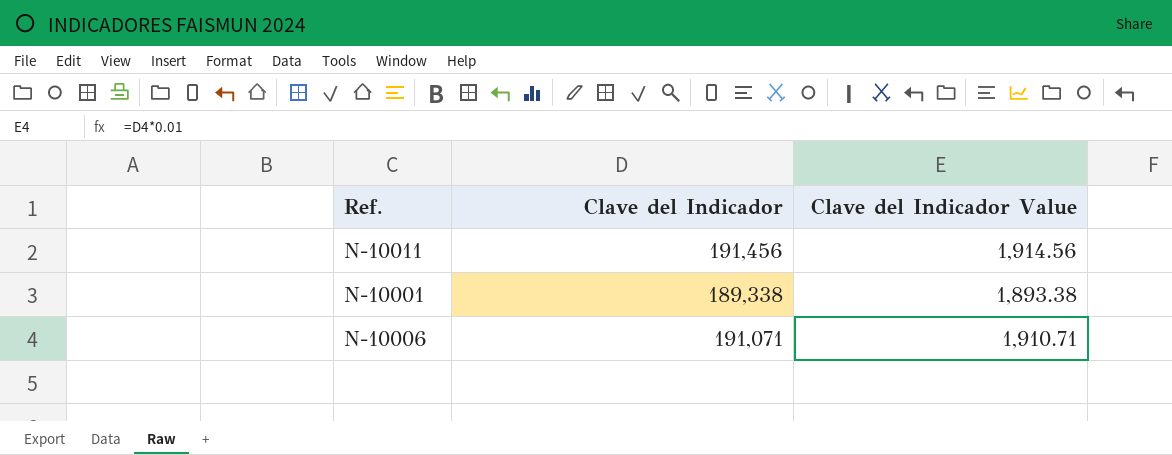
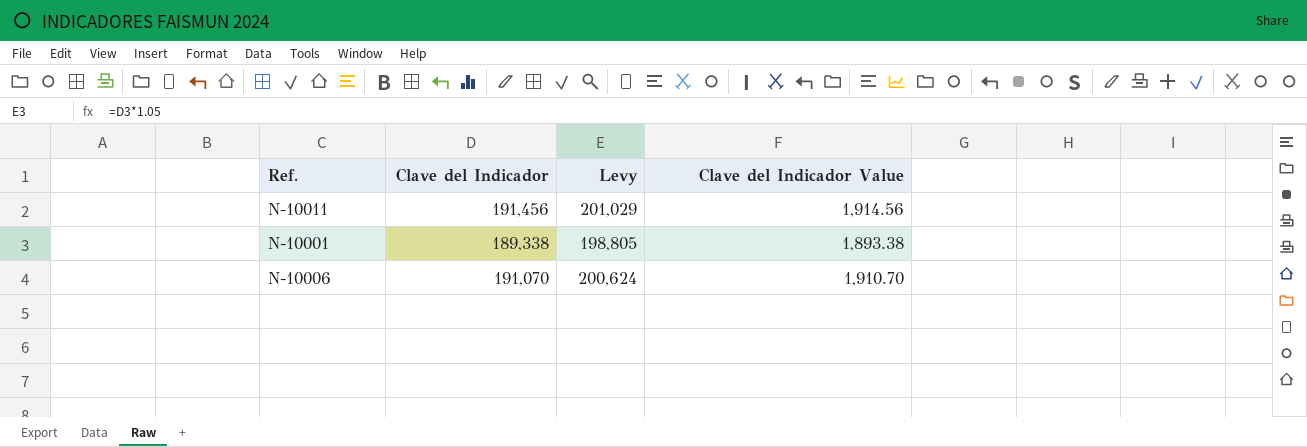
column Levy | formula: none -> [Clave del Indicador] * 1.05
N-10006 | Clave del Indicador: 191,071 -> 191,070
N-10006 | Clave del Indicador Value: 1,910.71 -> 1,910.70

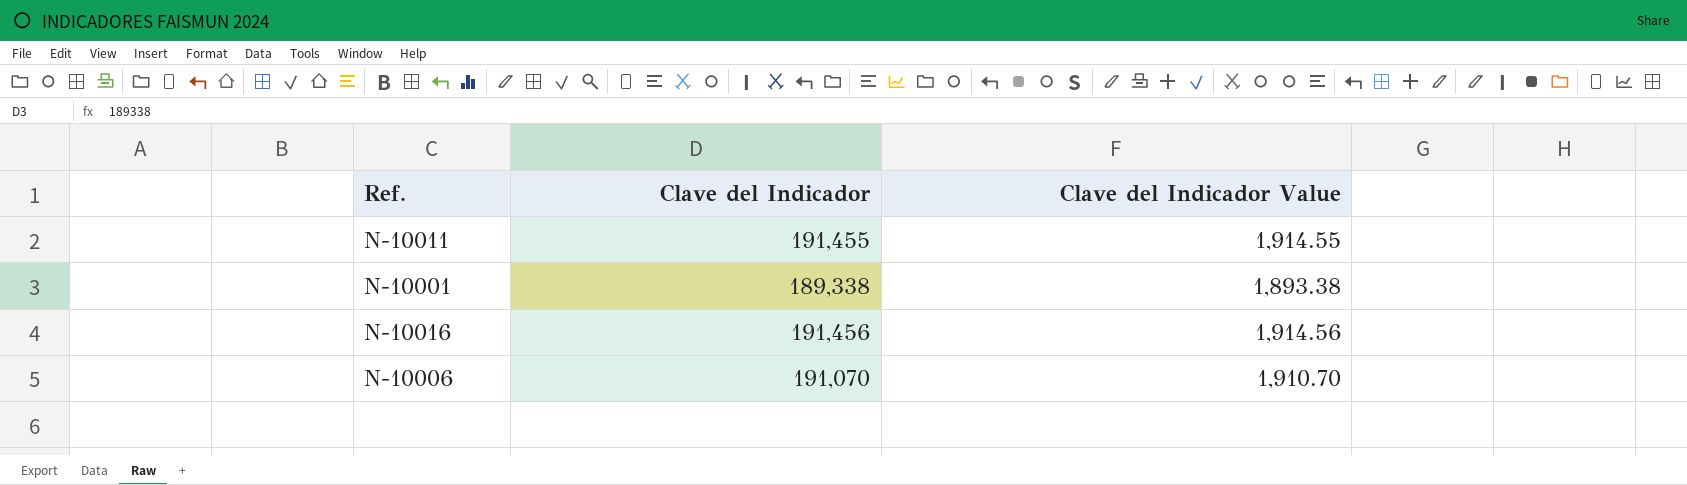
column Levy | formula: [Clave del Indicador] * 1.05 -> none
N-10011 | Clave del Indicador: 191,456 -> 191,455
N-10011 | Clave del Indicador Value: 1,914.56 -> 1,914.55
row N-10016: none -> 191,456 | 1,914.56

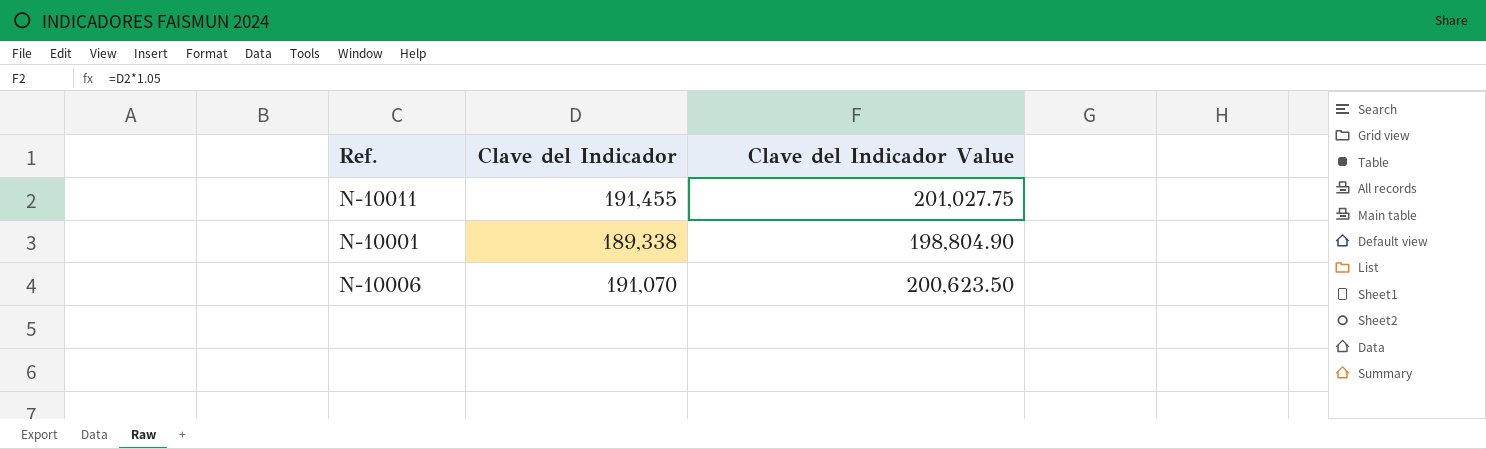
column Clave del Indicador Value | formula: [Clave del Indicador] * 0.01 -> [Clave del Indicador] * 1.05
row N-10016: 191,456 | 1,914.56 -> none

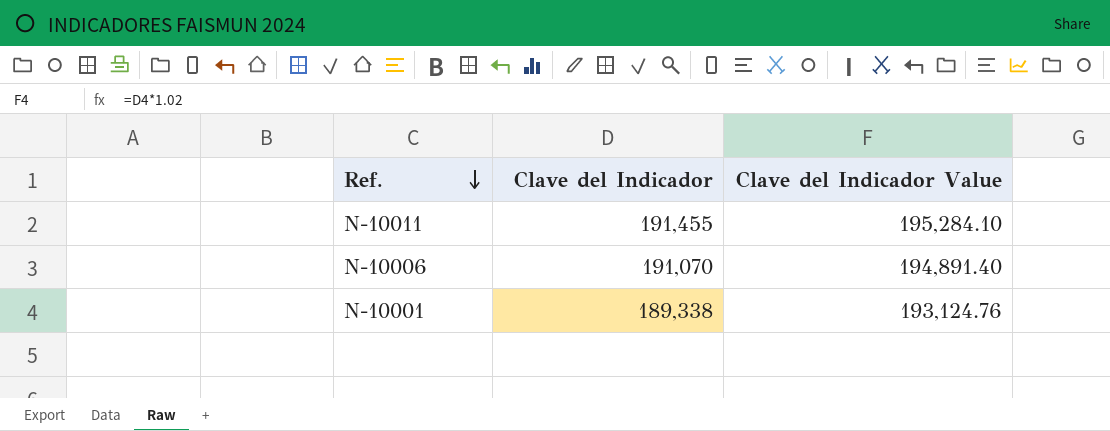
row order: none -> Ref. descending
column Clave del Indicador Value | formula: [Clave del Indicador] * 1.05 -> [Clave del Indicador] * 1.02

